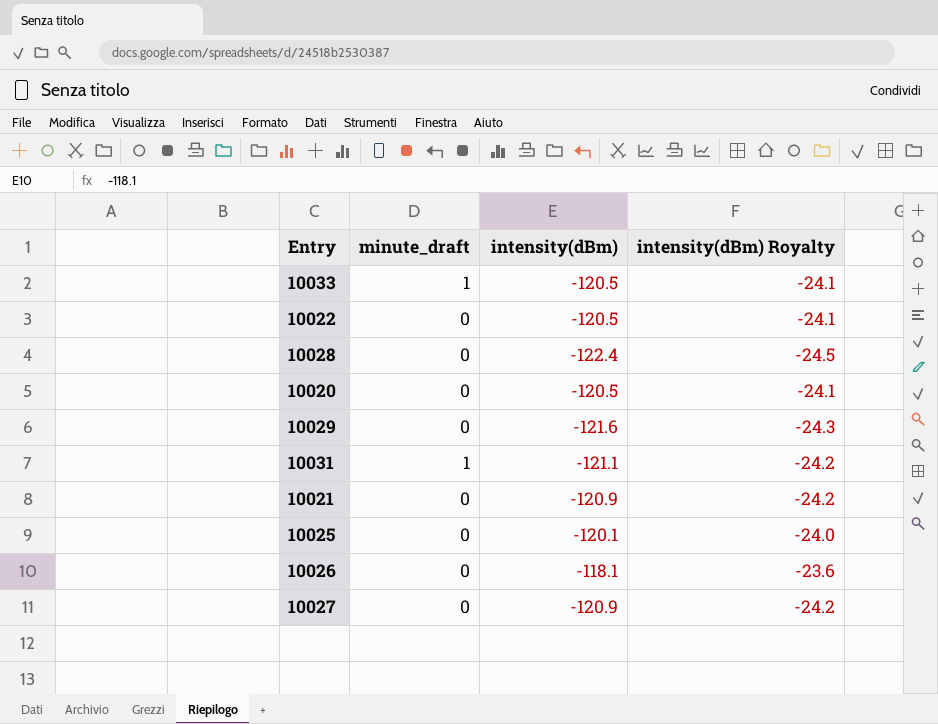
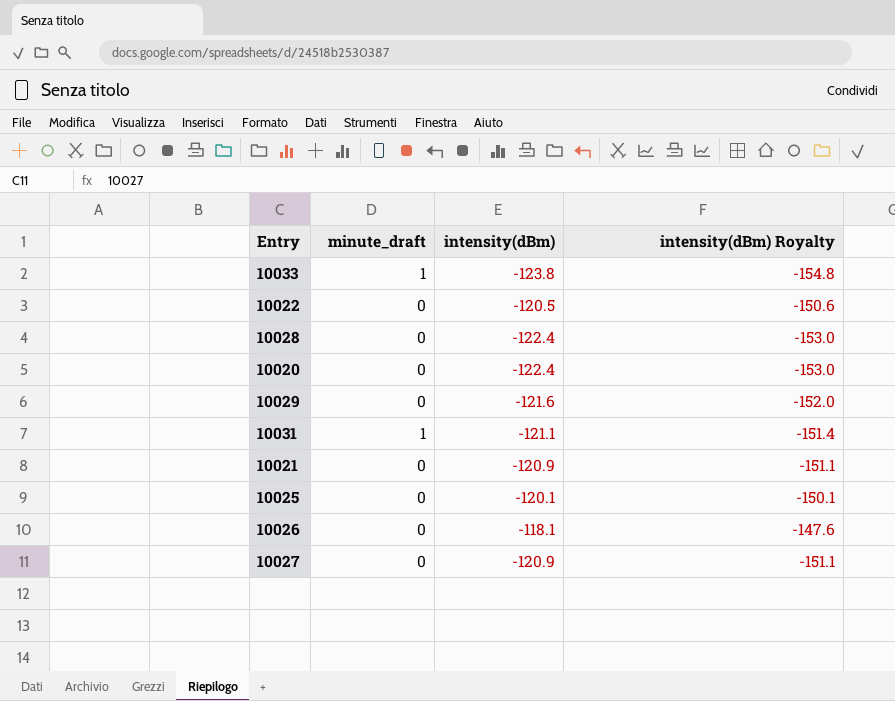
column intensity(dBm) Royalty | formula: [intensity(dBm)] * 0.2 -> [intensity(dBm)] * 1.25
10033 | intensity(dBm): -120.5 -> -123.8
10020 | intensity(dBm): -120.5 -> -122.4

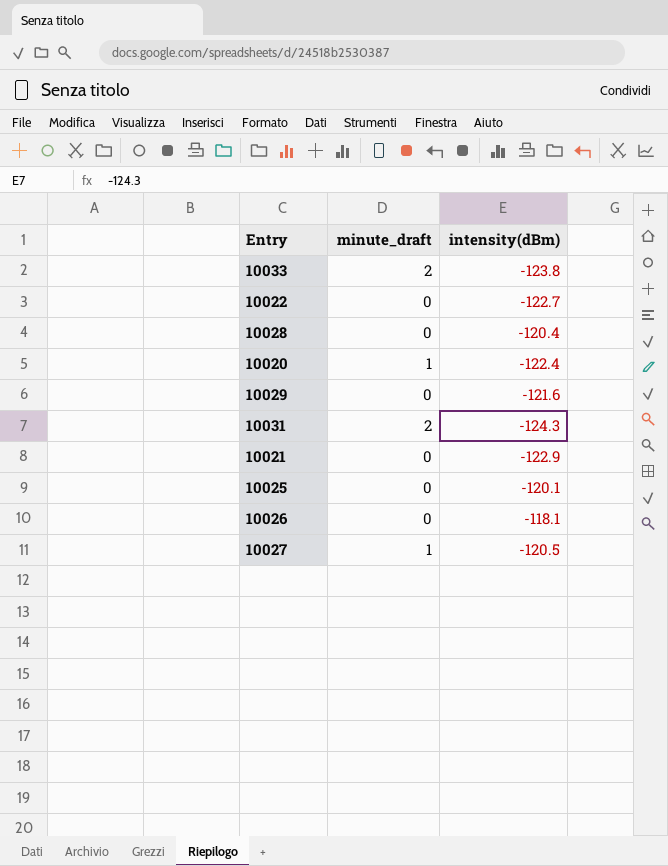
column intensity(dBm) Royalty | formula: [intensity(dBm)] * 1.25 -> none
10033 | minute_draft: 1 -> 2
10022 | intensity(dBm): -120.5 -> -122.7
10028 | intensity(dBm): -122.4 -> -120.4
10020 | minute_draft: 0 -> 1
10031 | minute_draft: 1 -> 2
10031 | intensity(dBm): -121.1 -> -124.3
10021 | intensity(dBm): -120.9 -> -122.9
10027 | minute_draft: 0 -> 1
10027 | intensity(dBm): -120.9 -> -120.5

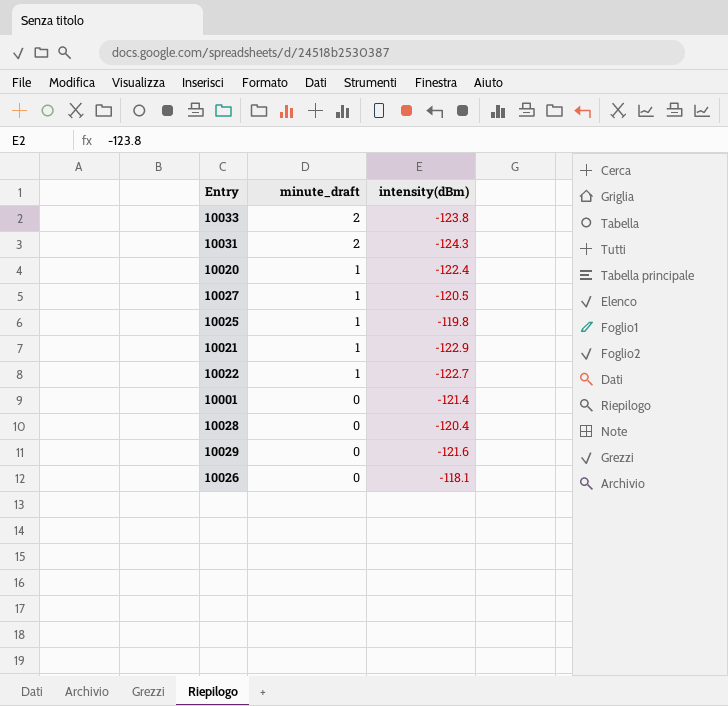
row order: none -> minute_draft descending
10025 | minute_draft: 0 -> 1
10025 | intensity(dBm): -120.1 -> -119.8
10021 | minute_draft: 0 -> 1
10022 | minute_draft: 0 -> 1
row 10001: none -> 0 | -121.4

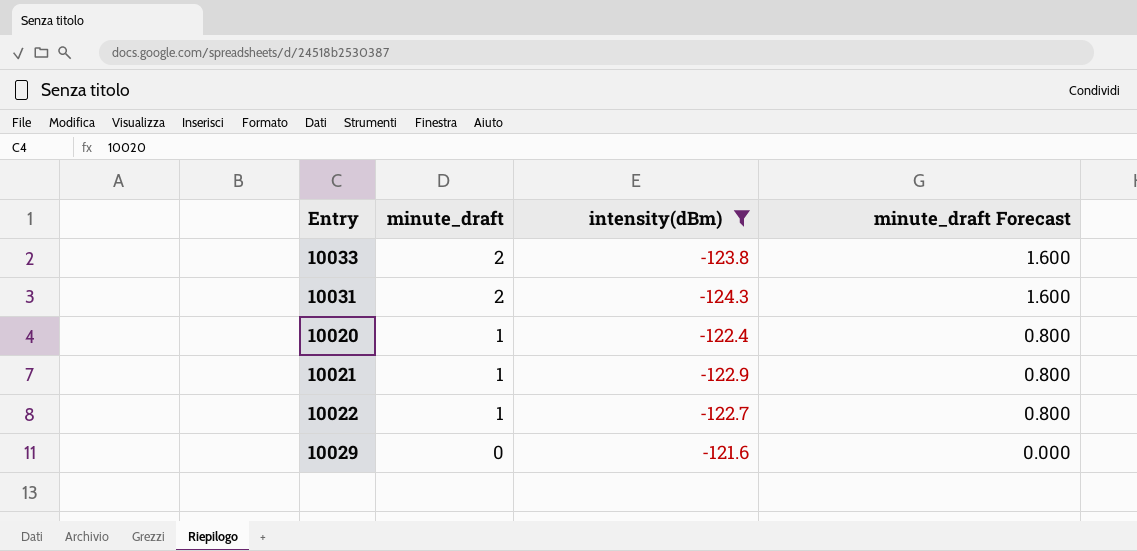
filter: none -> intensity(dBm) <= -121.6
column minute_draft Forecast | formula: none -> [minute_draft] * 0.8

